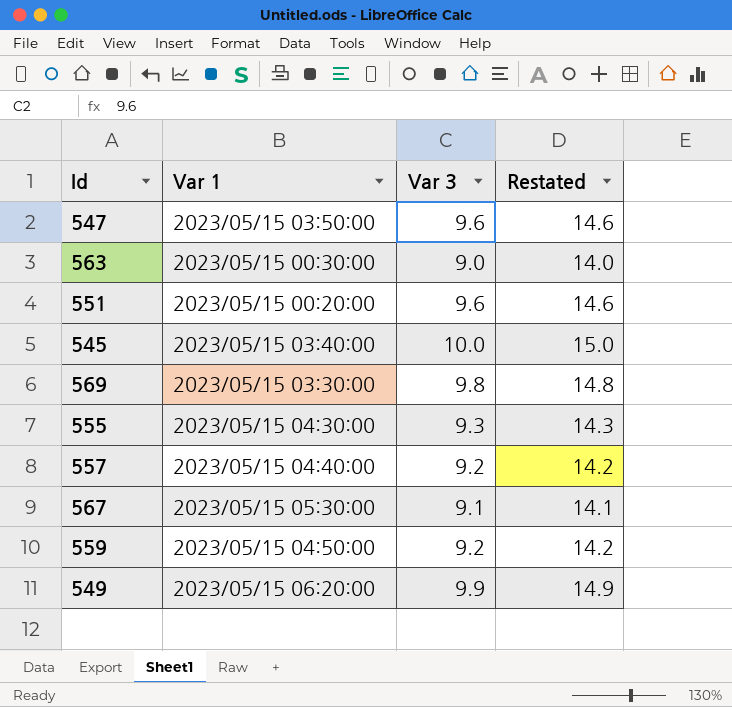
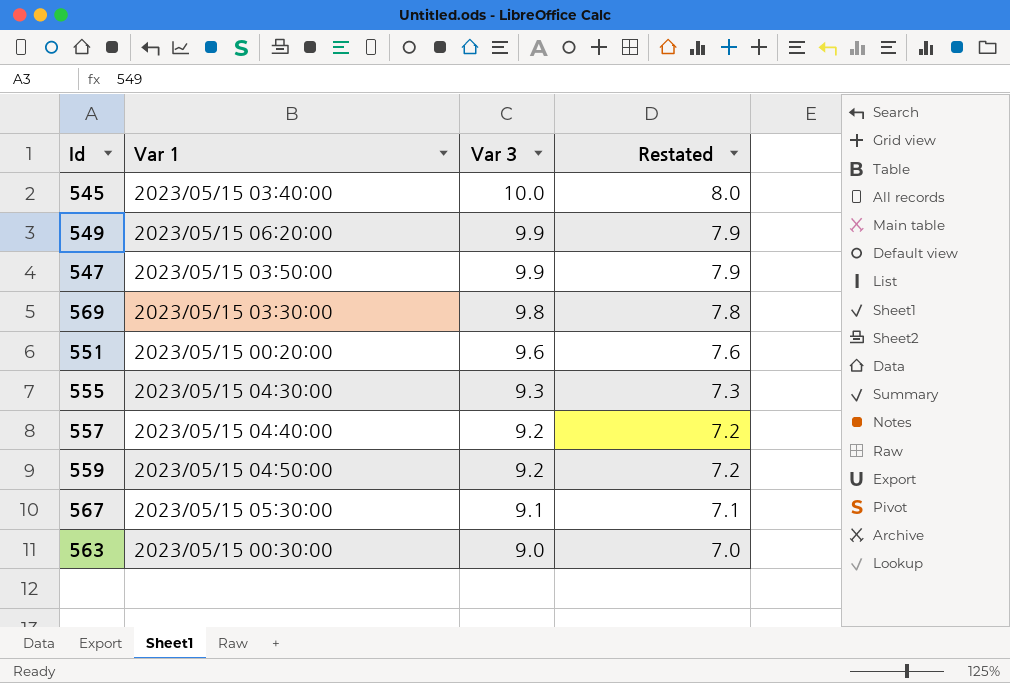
row order: none -> Var 3 descending
column Restated | formula: [Var 3] + 5 -> [Var 3] - 2
547 | Var 3: 9.6 -> 9.9

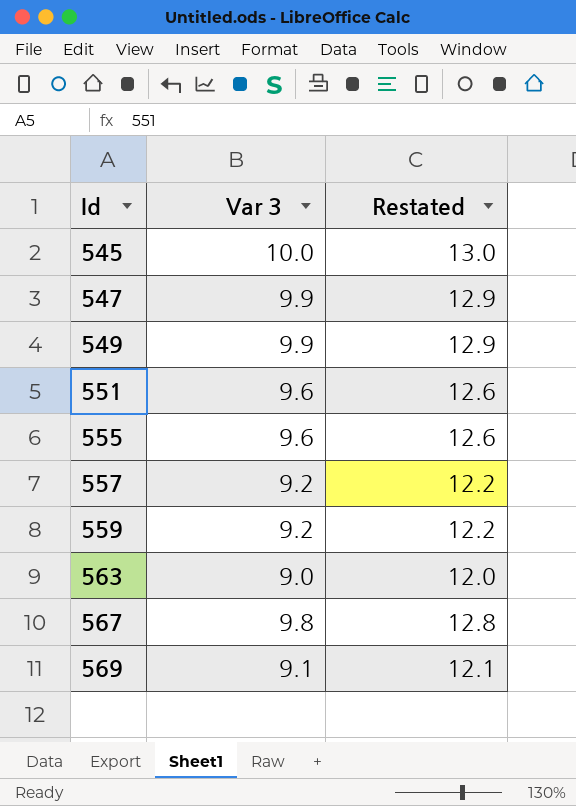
row order: Var 3 descending -> Id ascending
column Var 1 | position: 2 -> none
column Restated | formula: [Var 3] - 2 -> [Var 3] + 3
555 | Var 3: 9.3 -> 9.6
567 | Var 3: 9.1 -> 9.8
569 | Var 3: 9.8 -> 9.1

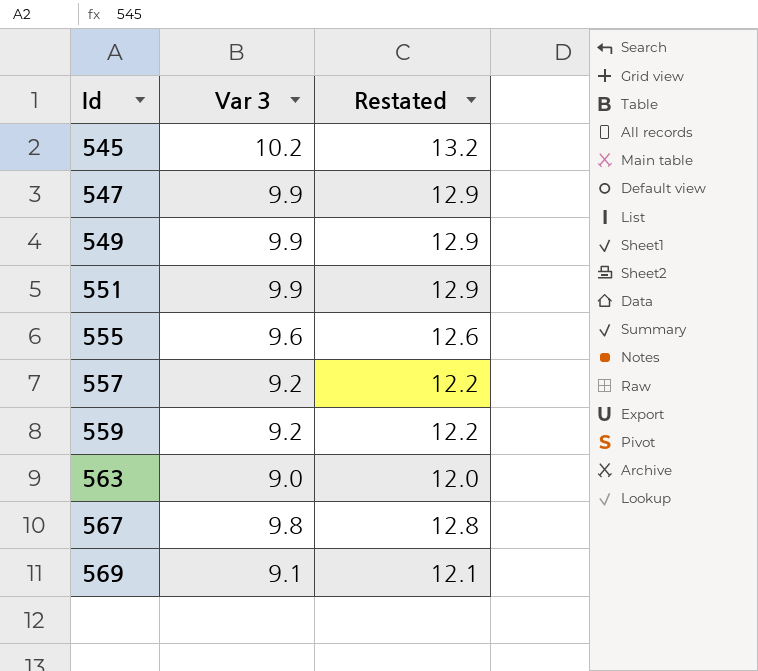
545 | Var 3: 10.0 -> 10.2
545 | Restated: 13.0 -> 13.2
551 | Var 3: 9.6 -> 9.9
551 | Restated: 12.6 -> 12.9

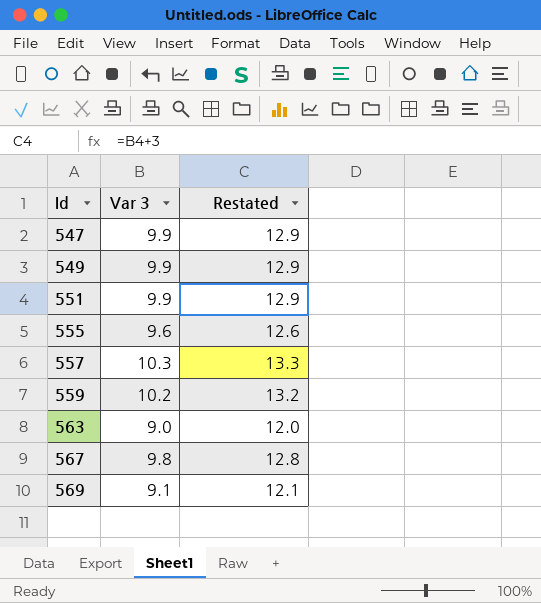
row 545: 10.2 | 13.2 -> none
557 | Var 3: 9.2 -> 10.3
557 | Restated: 12.2 -> 13.3
559 | Var 3: 9.2 -> 10.2
559 | Restated: 12.2 -> 13.2

